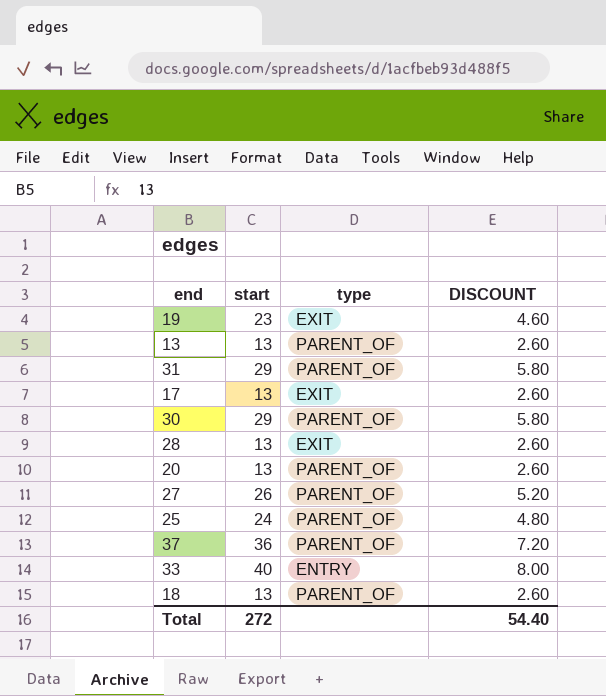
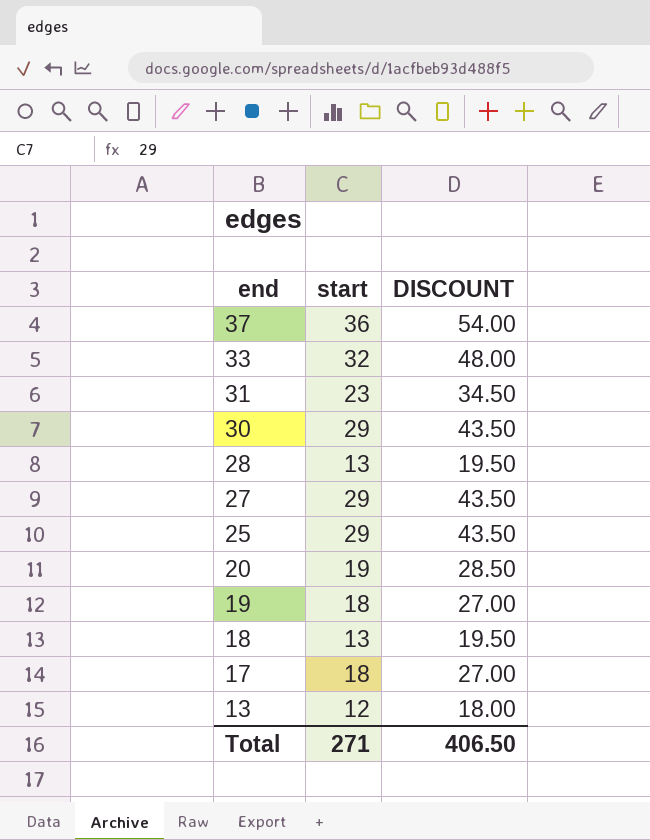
row order: none -> end descending
column type | position: 3 -> none
column DISCOUNT | formula: [start] * 0.2 -> [start] * 1.5
33 | start: 40 -> 32
31 | start: 29 -> 23
27 | start: 26 -> 29
25 | start: 24 -> 29
20 | start: 13 -> 19
19 | start: 23 -> 18
17 | start: 13 -> 18
13 | start: 13 -> 12
Total | start: 272 -> 271
Total | DISCOUNT: 54.40 -> 406.50

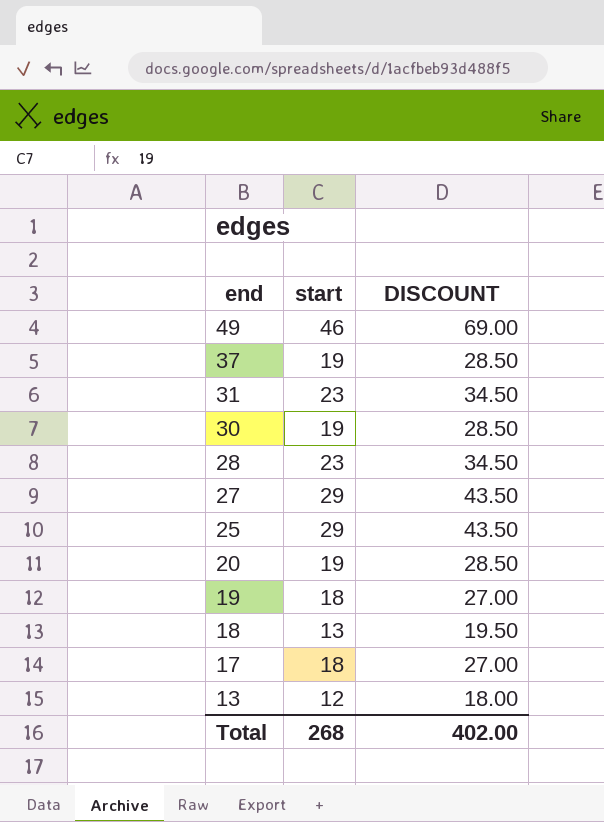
row 33: 32 | 48.00 -> none
row 49: none -> 46 | 69.00
37 | start: 36 -> 19
37 | DISCOUNT: 54.00 -> 28.50
30 | start: 29 -> 19
30 | DISCOUNT: 43.50 -> 28.50
28 | start: 13 -> 23
28 | DISCOUNT: 19.50 -> 34.50
Total | start: 271 -> 268
Total | DISCOUNT: 406.50 -> 402.00

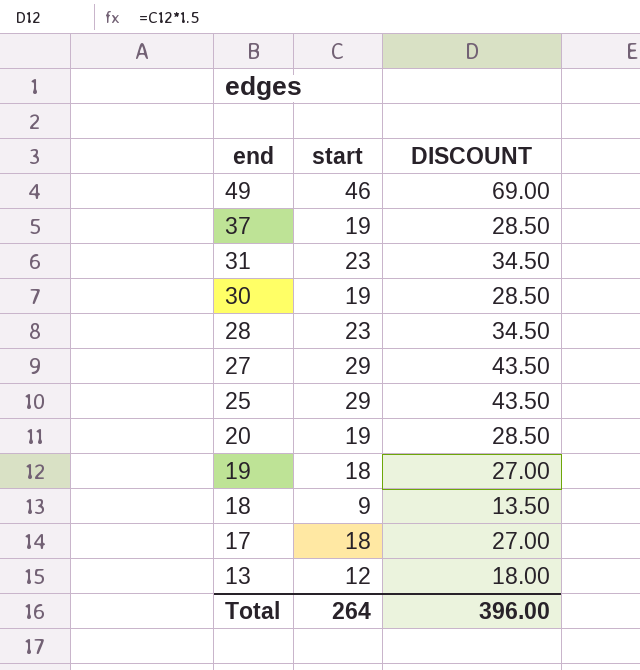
18 | start: 13 -> 9
18 | DISCOUNT: 19.50 -> 13.50
Total | start: 268 -> 264
Total | DISCOUNT: 402.00 -> 396.00

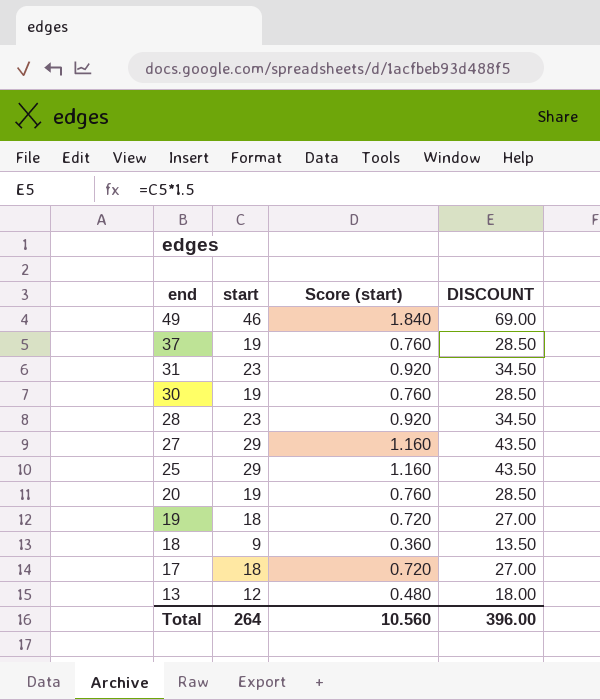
column Score (start) | formula: none -> [start] * 0.04

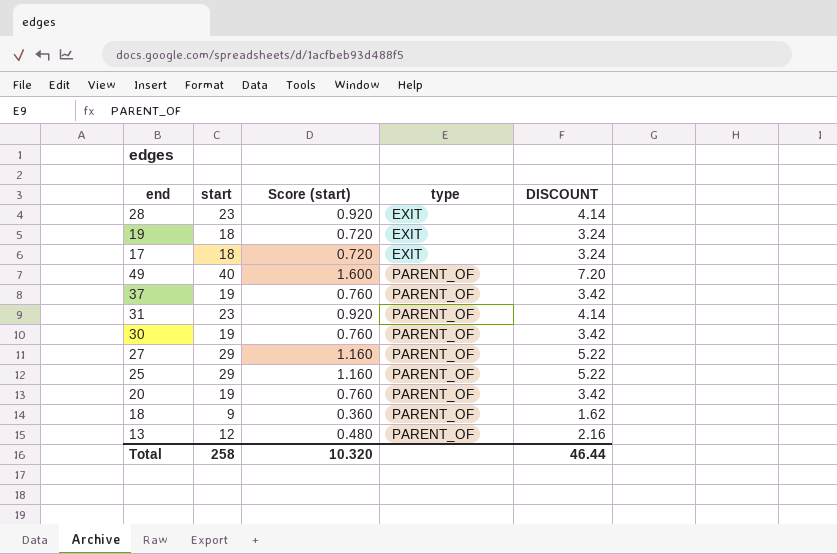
row order: end descending -> type ascending
column type | position: none -> 4
column DISCOUNT | formula: [start] * 1.5 -> [start] * 0.18
49 | start: 46 -> 40
49 | Score (start): 1.840 -> 1.600
Total | start: 264 -> 258
Total | Score (start): 10.560 -> 10.320
Total | DISCOUNT: 396.00 -> 46.44

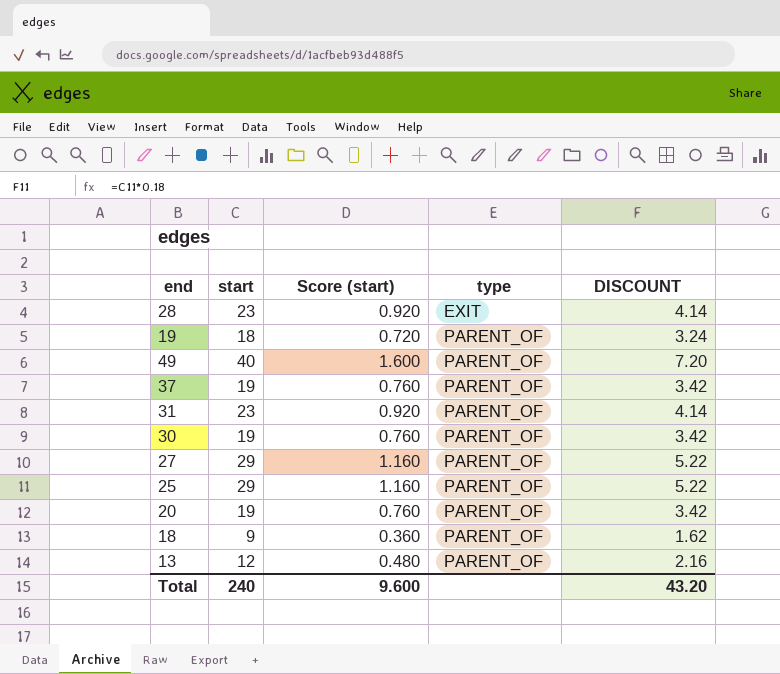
row 17: 18 | 0.720 | EXIT | 3.24 -> none
19 | type: EXIT -> PARENT_OF
Total | start: 258 -> 240
Total | Score (start): 10.320 -> 9.600
Total | DISCOUNT: 46.44 -> 43.20

